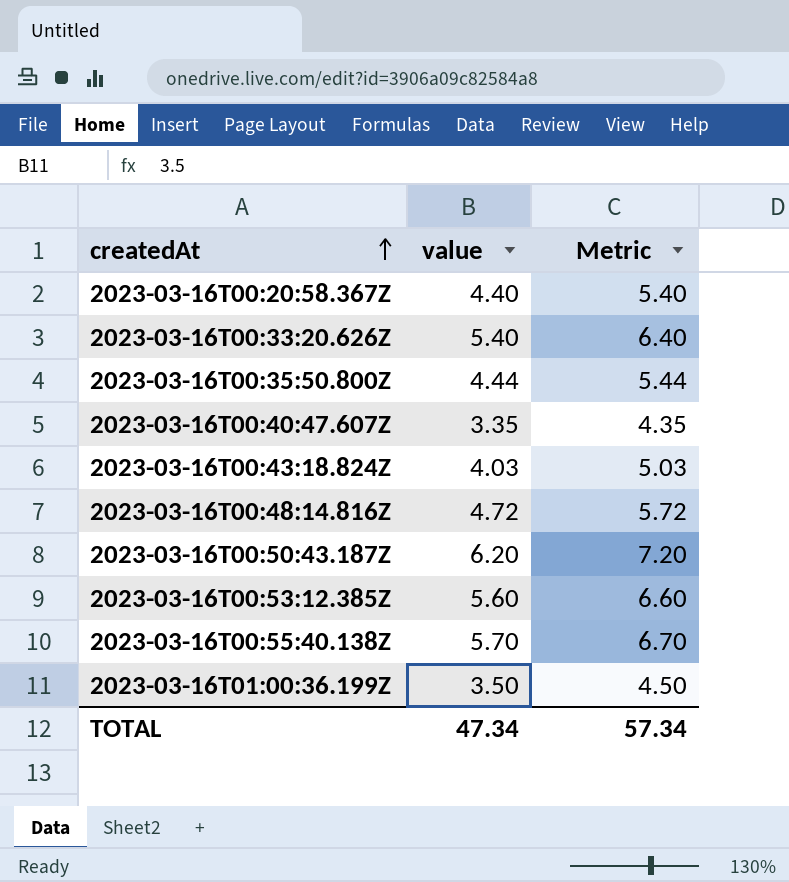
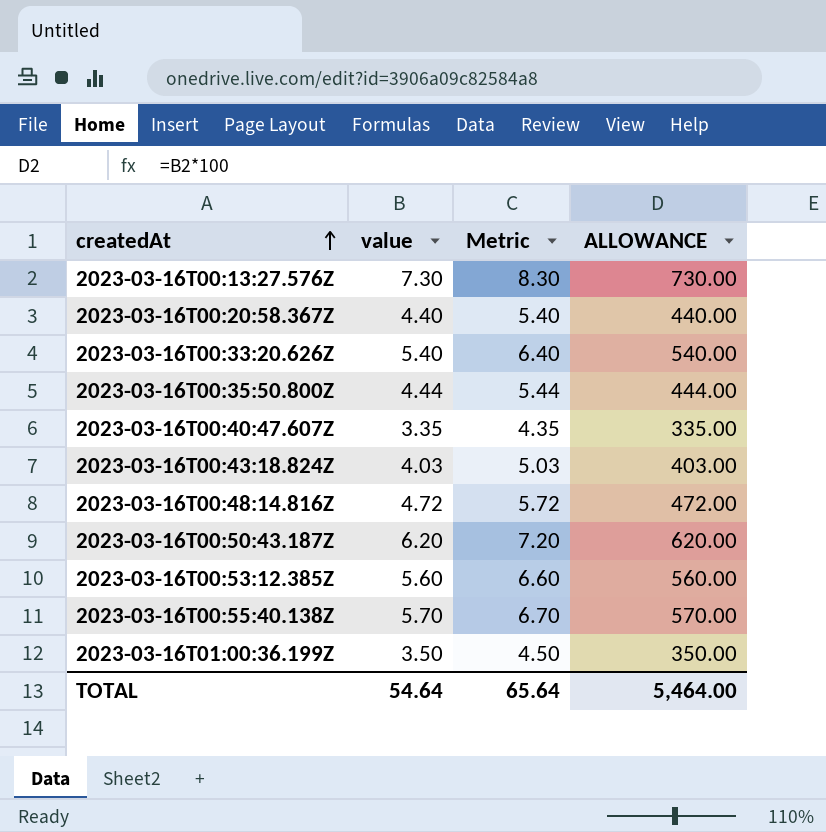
column ALLOWANCE | formula: none -> [value] * 100
row 2023-03-16T00:13:27.576Z: none -> 7.30 | 8.30 | 730.00
TOTAL | value: 47.34 -> 54.64
TOTAL | Metric: 57.34 -> 65.64

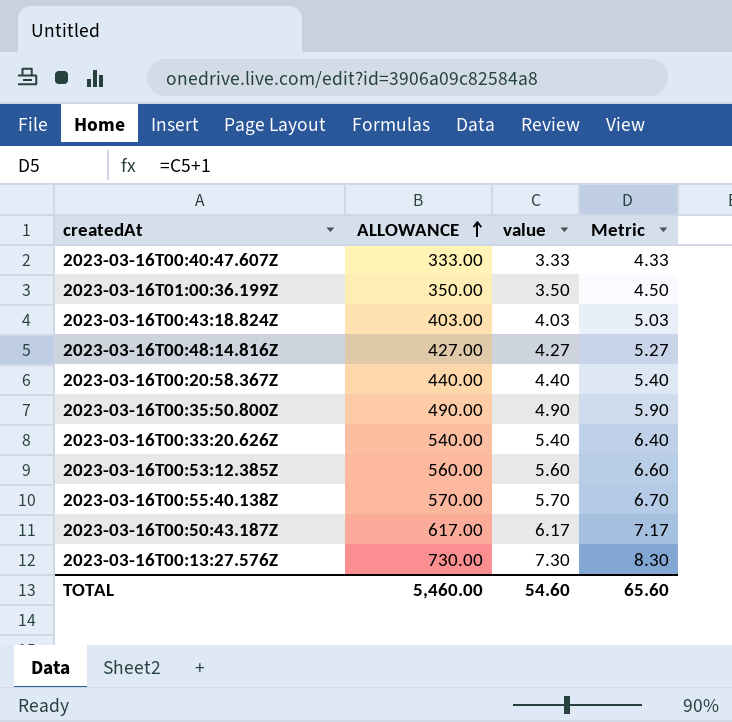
row order: createdAt ascending -> ALLOWANCE ascending
column ALLOWANCE | position: 4 -> 2
2023-03-16T00:40:47.607Z | ALLOWANCE: 335.00 -> 333.00
2023-03-16T00:40:47.607Z | value: 3.35 -> 3.33
2023-03-16T00:40:47.607Z | Metric: 4.35 -> 4.33
2023-03-16T00:48:14.816Z | ALLOWANCE: 472.00 -> 427.00
2023-03-16T00:48:14.816Z | value: 4.72 -> 4.27
2023-03-16T00:48:14.816Z | Metric: 5.72 -> 5.27
2023-03-16T00:35:50.800Z | ALLOWANCE: 444.00 -> 490.00
2023-03-16T00:35:50.800Z | value: 4.44 -> 4.90
2023-03-16T00:35:50.800Z | Metric: 5.44 -> 5.90
2023-03-16T00:50:43.187Z | ALLOWANCE: 620.00 -> 617.00
2023-03-16T00:50:43.187Z | value: 6.20 -> 6.17
2023-03-16T00:50:43.187Z | Metric: 7.20 -> 7.17
TOTAL | ALLOWANCE: 5,464.00 -> 5,460.00
TOTAL | value: 54.64 -> 54.60
TOTAL | Metric: 65.64 -> 65.60

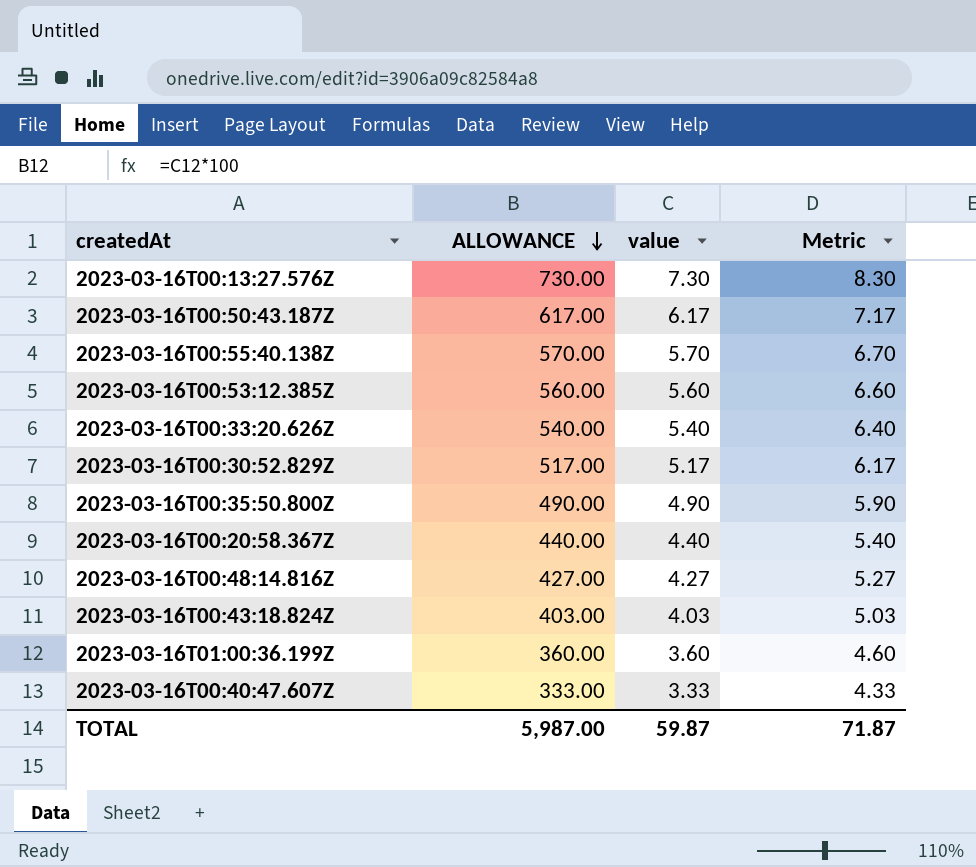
row order: ALLOWANCE ascending -> ALLOWANCE descending
row 2023-03-16T00:30:52.829Z: none -> 517.00 | 5.17 | 6.17
2023-03-16T01:00:36.199Z | ALLOWANCE: 350.00 -> 360.00
2023-03-16T01:00:36.199Z | value: 3.50 -> 3.60
2023-03-16T01:00:36.199Z | Metric: 4.50 -> 4.60
TOTAL | ALLOWANCE: 5,460.00 -> 5,987.00
TOTAL | value: 54.60 -> 59.87
TOTAL | Metric: 65.60 -> 71.87

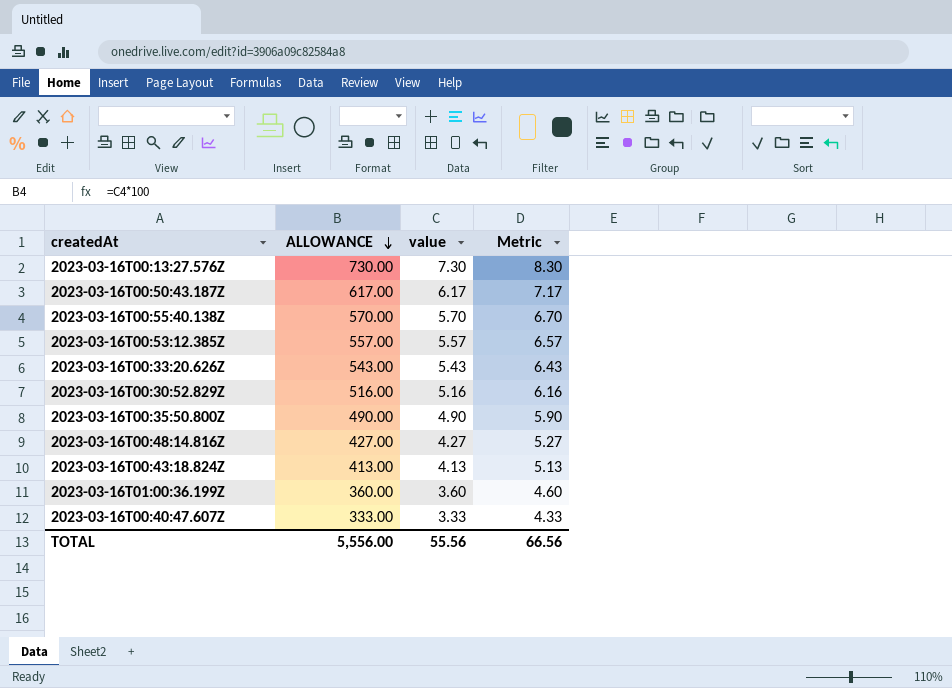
row 2023-03-16T00:20:58.367Z: 440.00 | 4.40 | 5.40 -> none
2023-03-16T00:53:12.385Z | ALLOWANCE: 560.00 -> 557.00
2023-03-16T00:53:12.385Z | value: 5.60 -> 5.57
2023-03-16T00:53:12.385Z | Metric: 6.60 -> 6.57
2023-03-16T00:33:20.626Z | ALLOWANCE: 540.00 -> 543.00
2023-03-16T00:33:20.626Z | value: 5.40 -> 5.43
2023-03-16T00:33:20.626Z | Metric: 6.40 -> 6.43
2023-03-16T00:30:52.829Z | ALLOWANCE: 517.00 -> 516.00
2023-03-16T00:30:52.829Z | value: 5.17 -> 5.16
2023-03-16T00:30:52.829Z | Metric: 6.17 -> 6.16
2023-03-16T00:43:18.824Z | ALLOWANCE: 403.00 -> 413.00
2023-03-16T00:43:18.824Z | value: 4.03 -> 4.13
2023-03-16T00:43:18.824Z | Metric: 5.03 -> 5.13
TOTAL | ALLOWANCE: 5,987.00 -> 5,556.00
TOTAL | value: 59.87 -> 55.56
TOTAL | Metric: 71.87 -> 66.56

